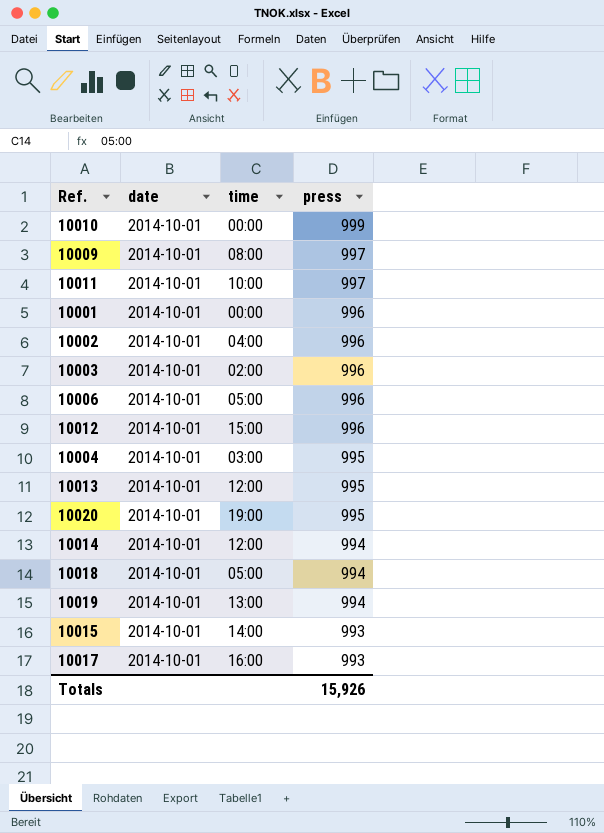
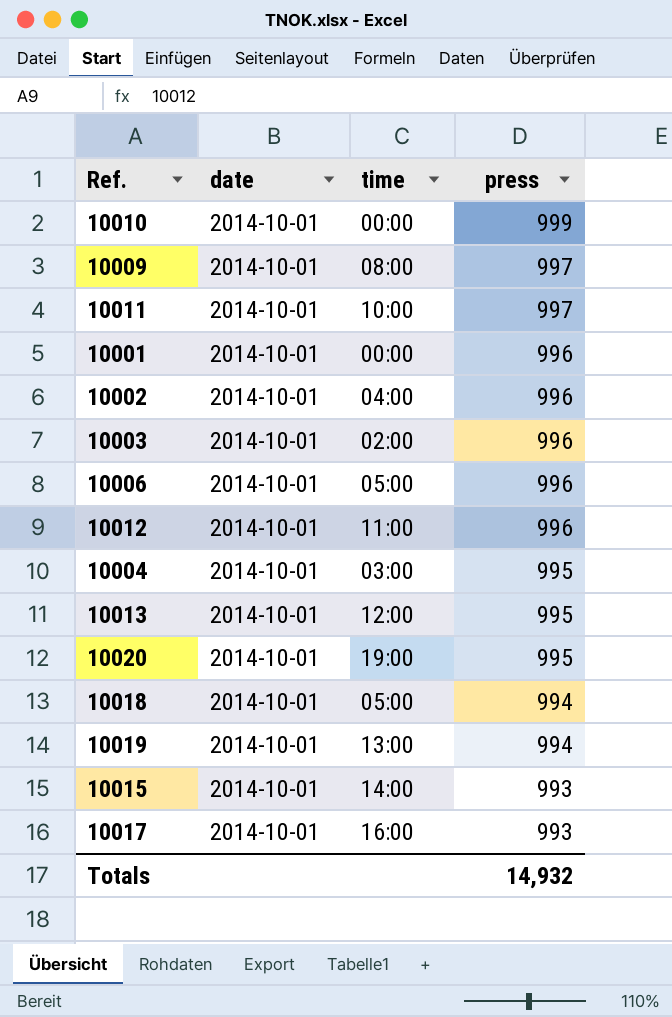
row 10014: 2014-10-01 | 12:00 | 994 -> none
10012 | time: 15:00 -> 11:00
Totals | press: 15,926 -> 14,932

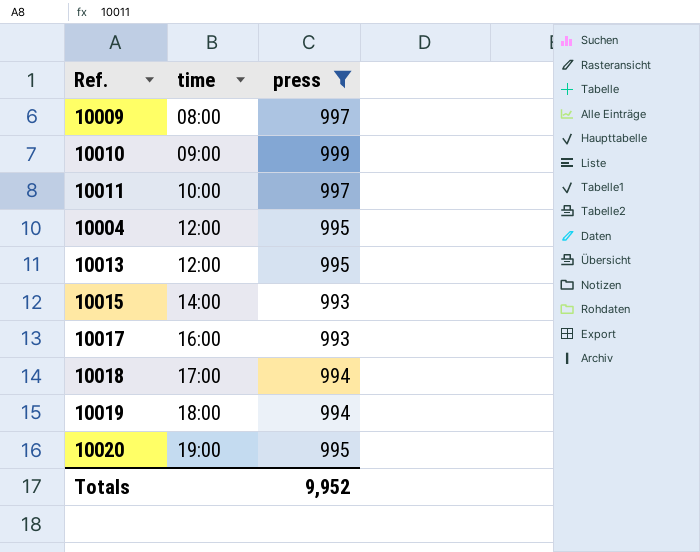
filter: none -> press != 996
row order: press descending -> time ascending
column date | position: 2 -> none
10010 | time: 00:00 -> 09:00
10004 | time: 03:00 -> 12:00
10018 | time: 05:00 -> 17:00
10019 | time: 13:00 -> 18:00
Totals | press: 14,932 -> 9,952

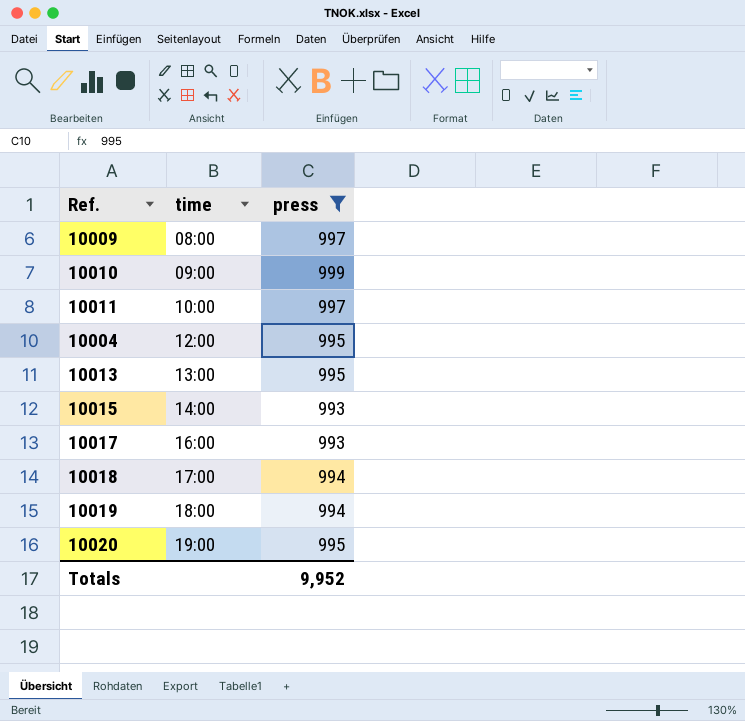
10013 | time: 12:00 -> 13:00

